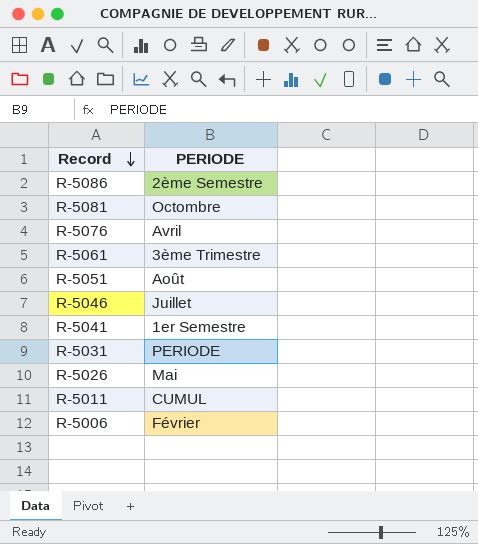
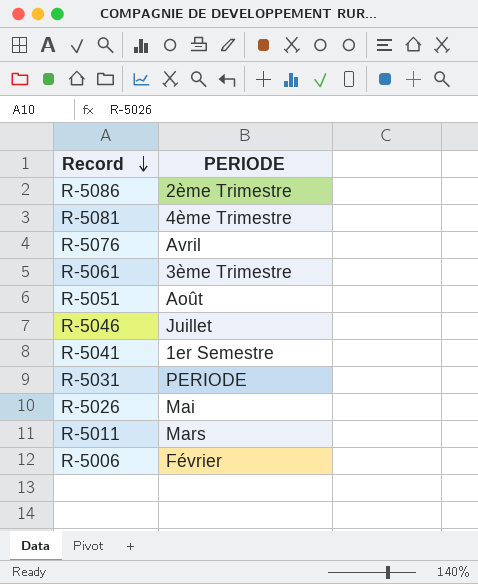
R-5086 | PERIODE: 2ème Semestre -> 2ème Trimestre
R-5081 | PERIODE: Octombre -> 4ème Trimestre
R-5011 | PERIODE: CUMUL -> Mars

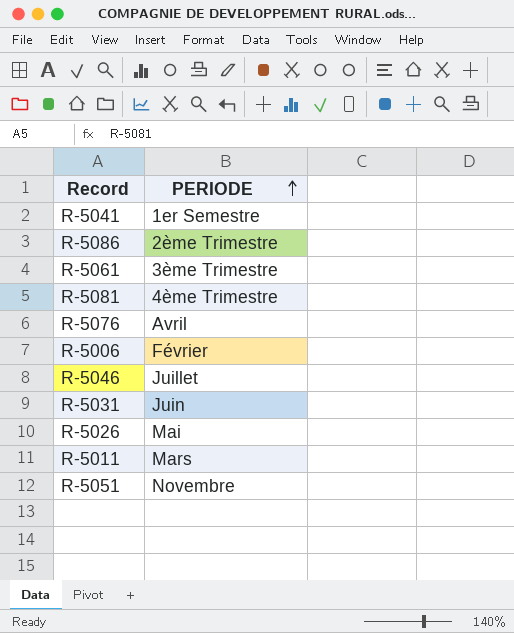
row order: Record descending -> PERIODE ascending
R-5031 | PERIODE: PERIODE -> Juin
R-5051 | PERIODE: Août -> Novembre

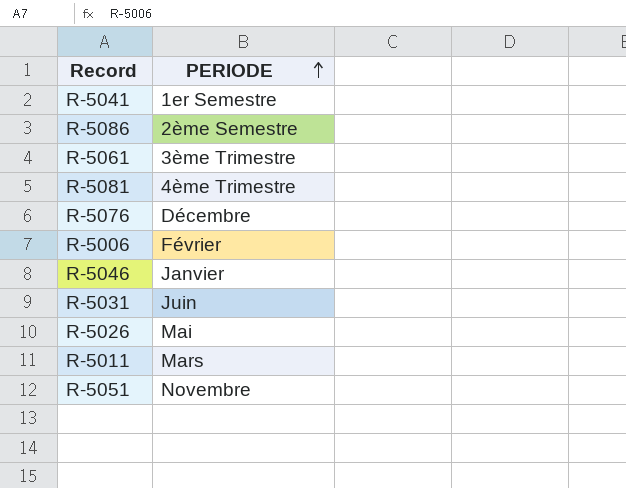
R-5086 | PERIODE: 2ème Trimestre -> 2ème Semestre
R-5076 | PERIODE: Avril -> Décembre
R-5046 | PERIODE: Juillet -> Janvier

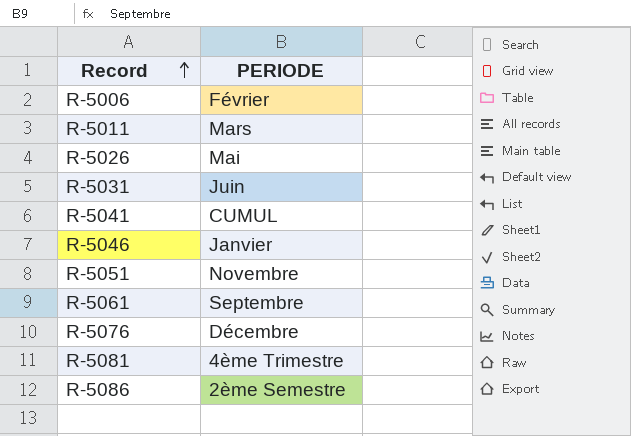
row order: PERIODE ascending -> Record ascending
R-5041 | PERIODE: 1er Semestre -> CUMUL
R-5061 | PERIODE: 3ème Trimestre -> Septembre

